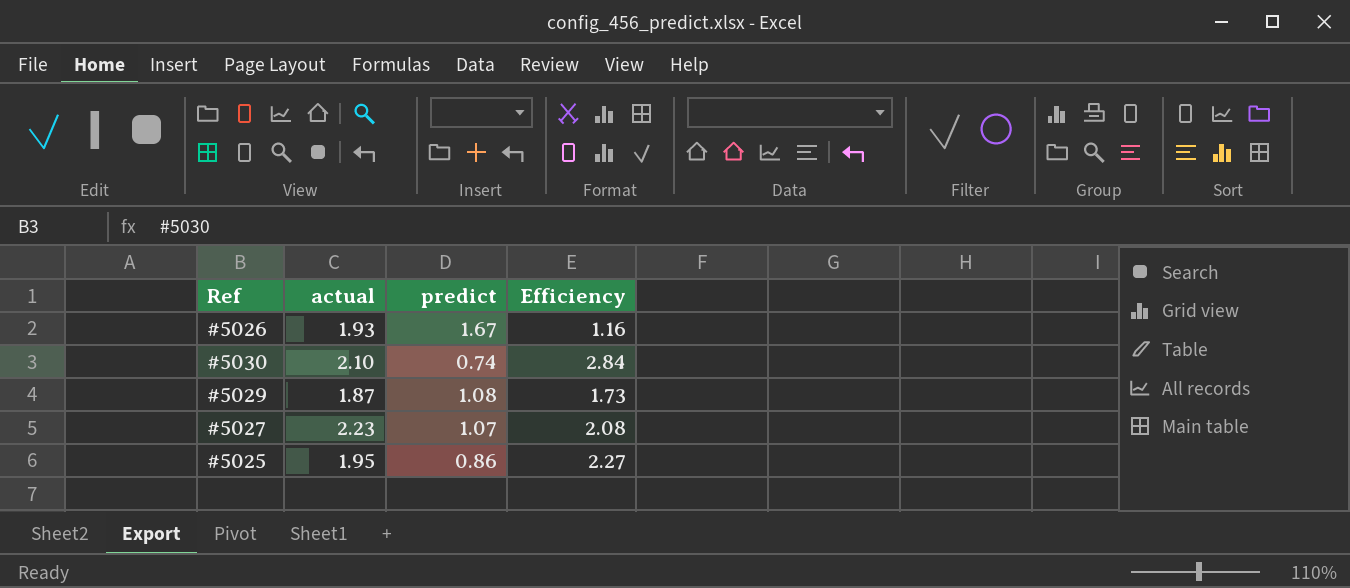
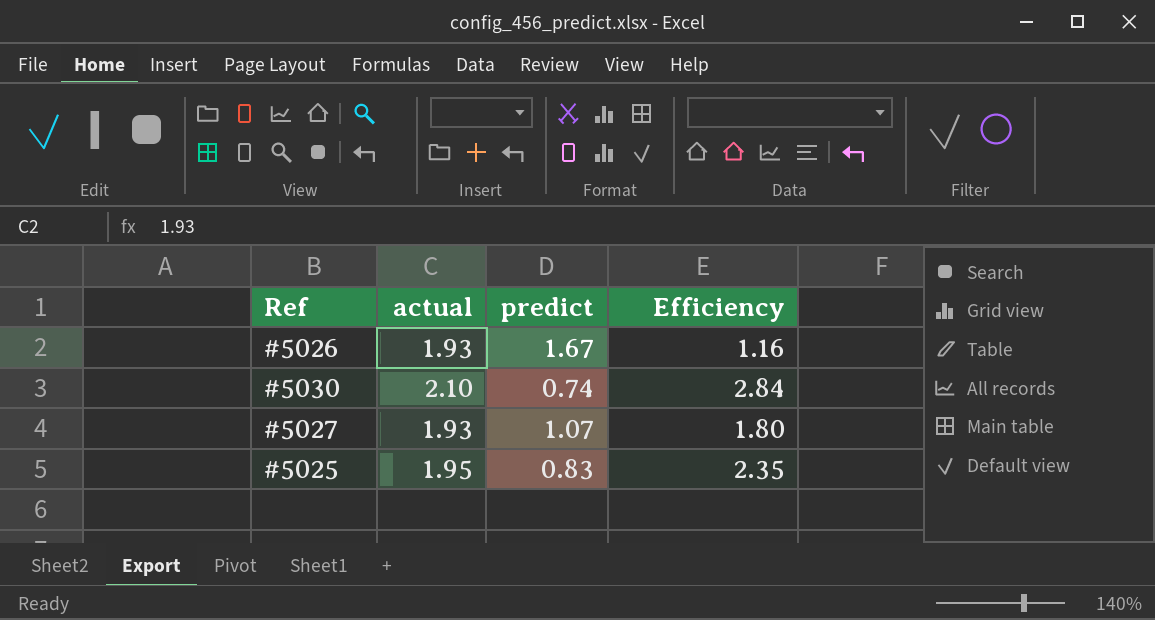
row #5029: 1.87 | 1.08 | 1.73 -> none
#5027 | actual: 2.23 -> 1.93
#5027 | Efficiency: 2.08 -> 1.80
#5025 | predict: 0.86 -> 0.83
#5025 | Efficiency: 2.27 -> 2.35

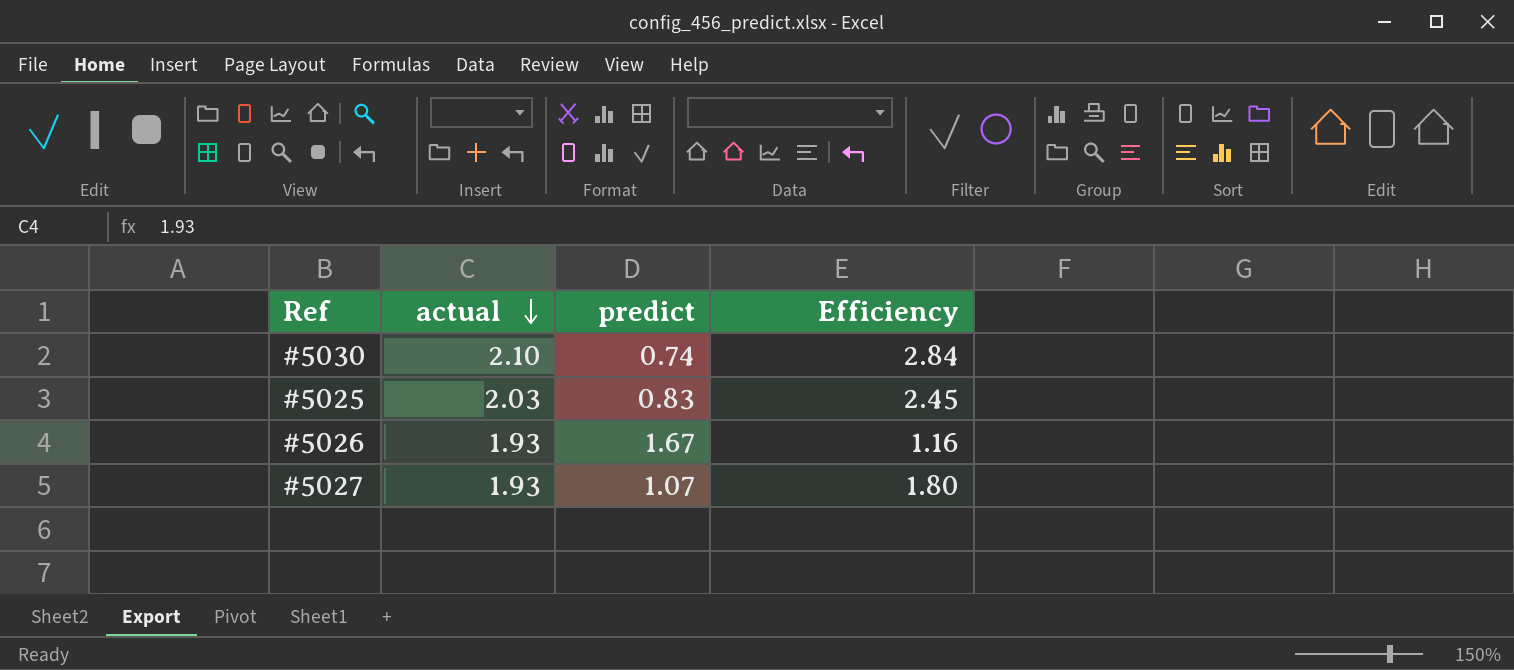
row order: none -> actual descending
#5025 | actual: 1.95 -> 2.03
#5025 | Efficiency: 2.35 -> 2.45

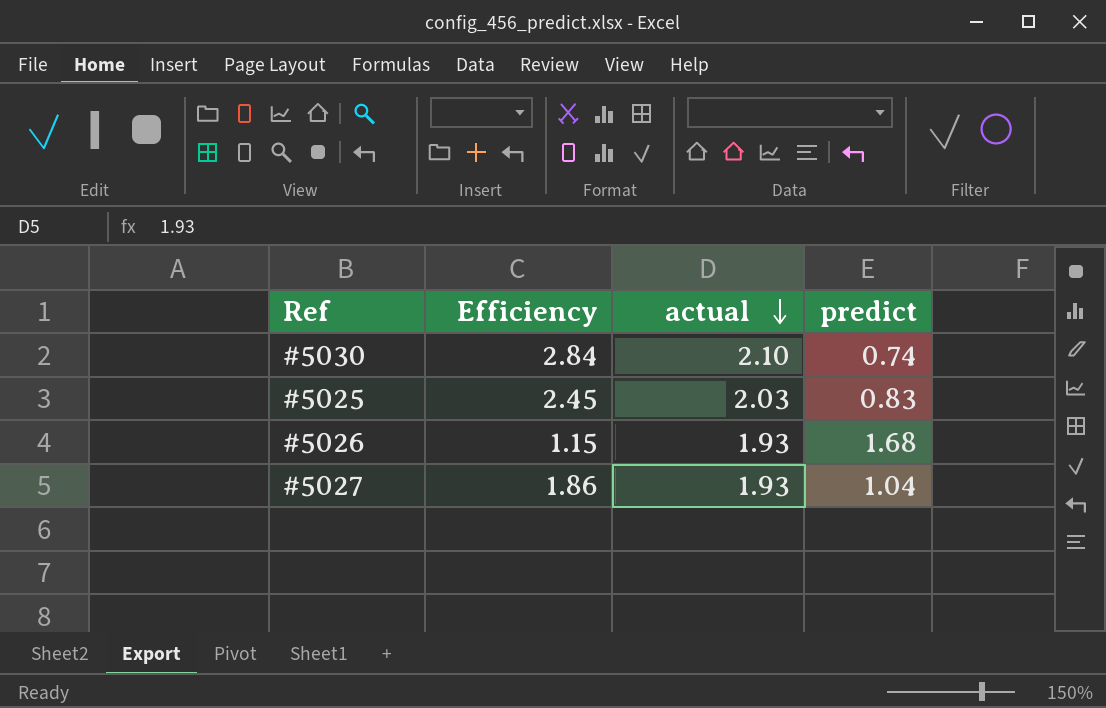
column Efficiency | position: 4 -> 2
#5026 | Efficiency: 1.16 -> 1.15
#5026 | predict: 1.67 -> 1.68
#5027 | Efficiency: 1.80 -> 1.86
#5027 | predict: 1.07 -> 1.04

